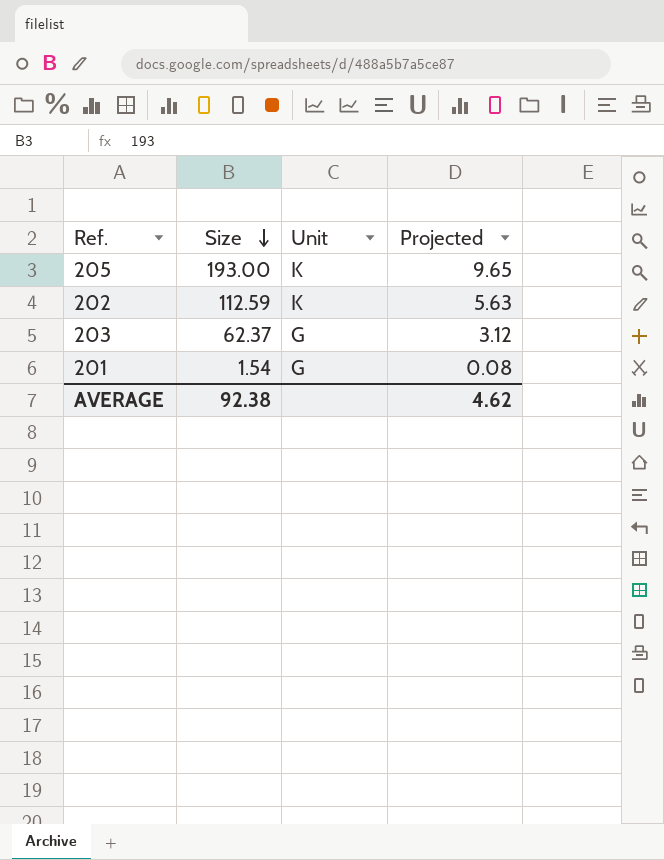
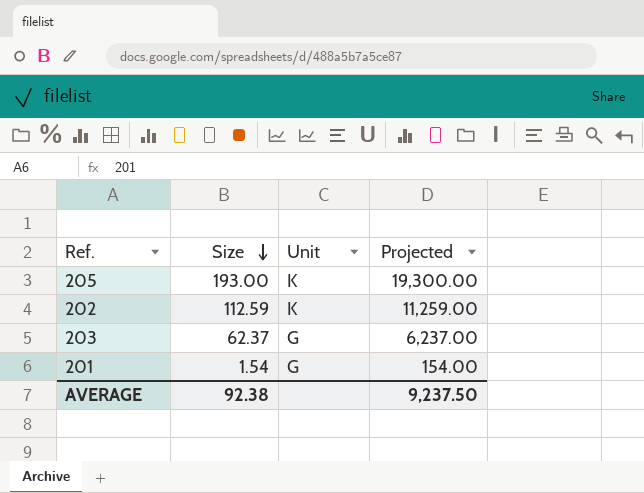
column Projected | formula: [Size] * 0.05 -> [Size] * 100
AVERAGE | Projected: 4.62 -> 9,237.50

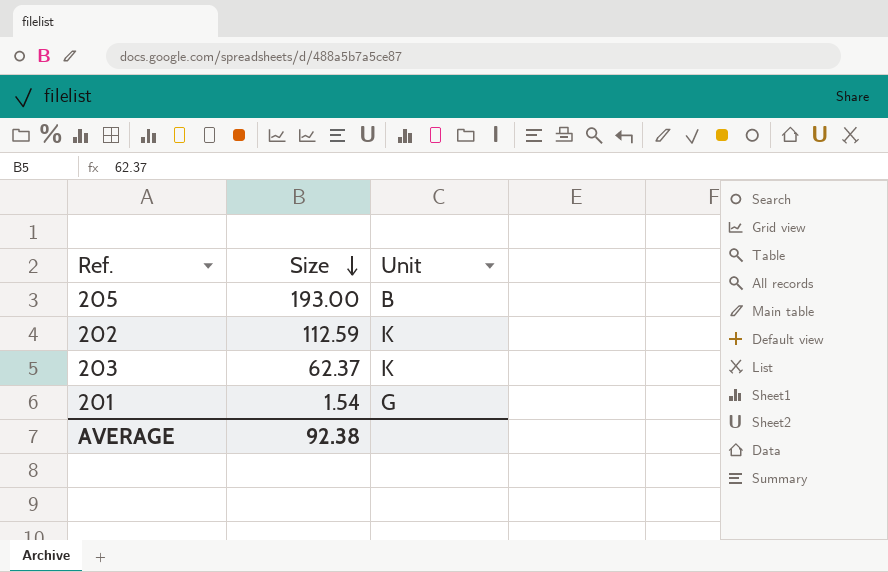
column Projected | formula: [Size] * 100 -> none
205 | Unit: K -> B
203 | Unit: G -> K

